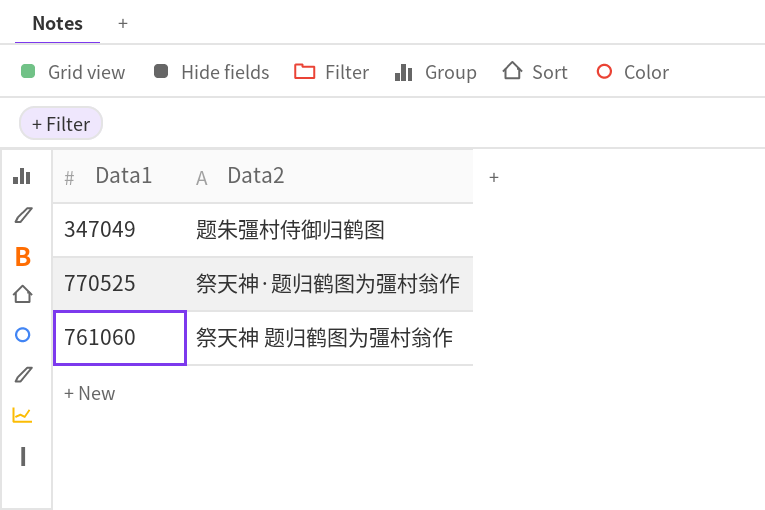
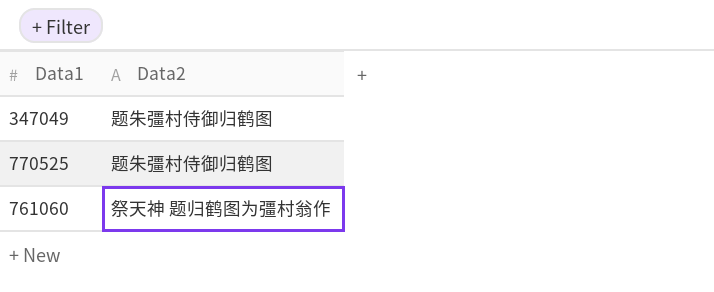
770525 | Data2: 祭天神·题归鹤图为彊村翁作 -> 题朱彊村侍御归鹤图

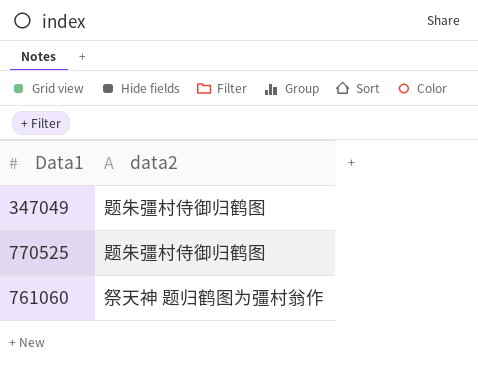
column name: Data2 -> data2

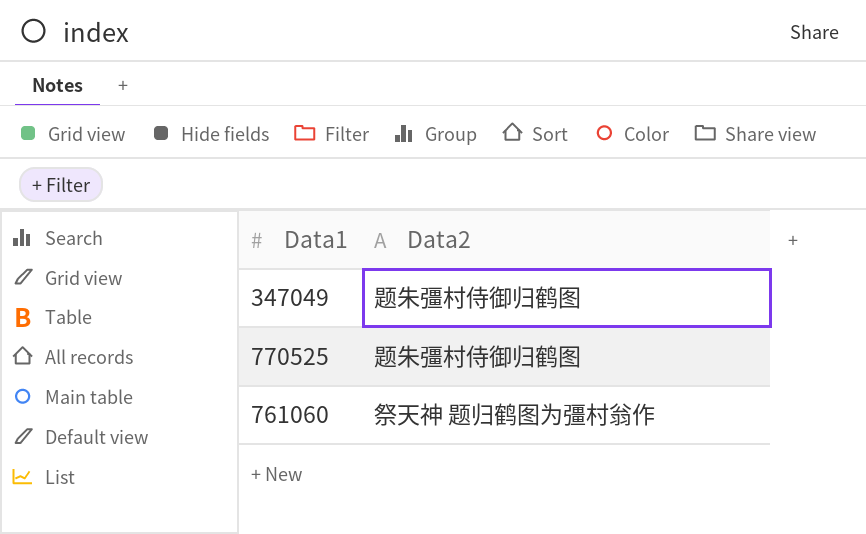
column name: data2 -> Data2

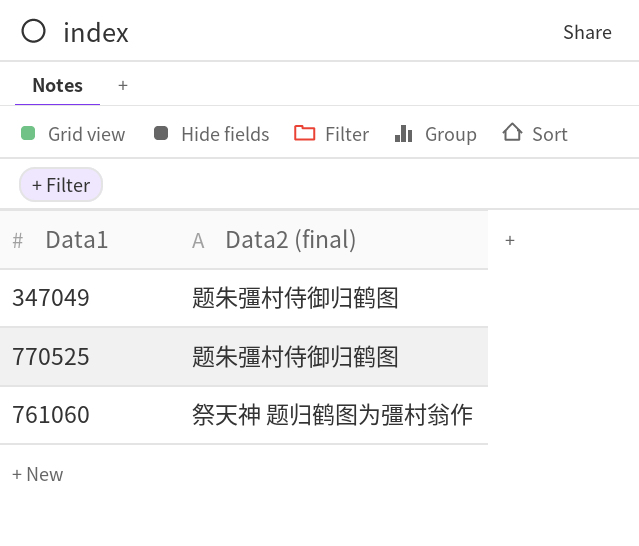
column name: Data2 -> Data2 (final)

